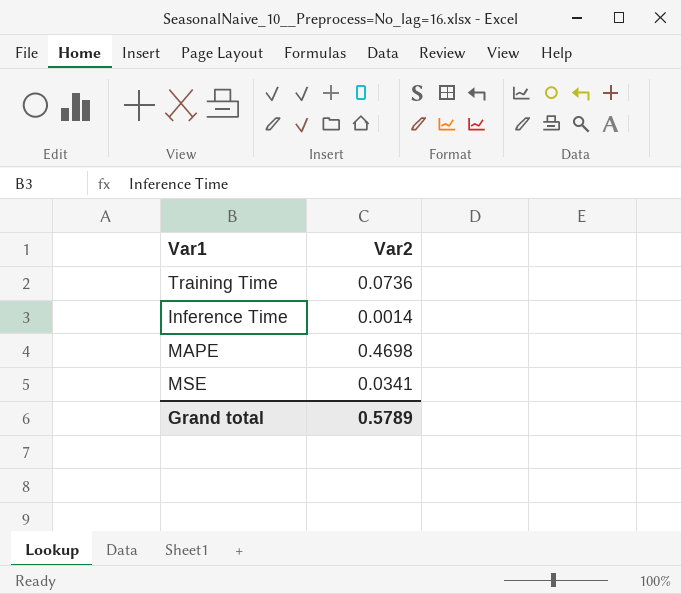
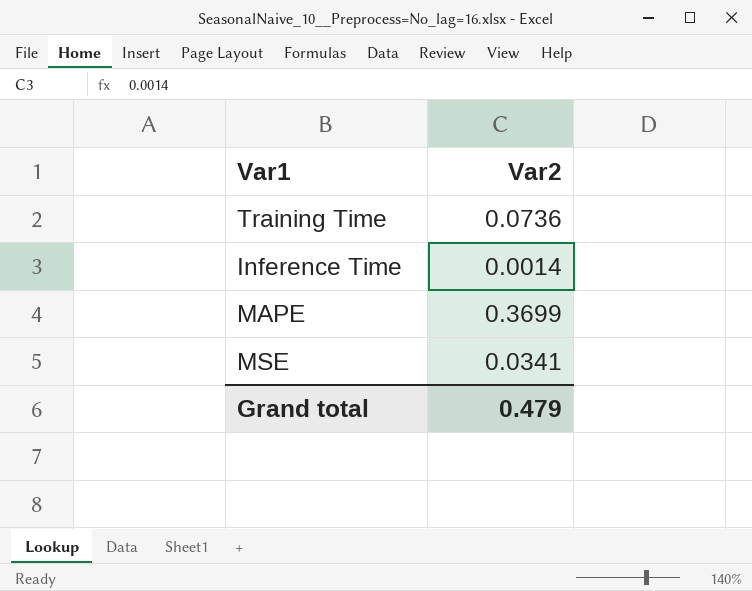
MAPE | Var2: 0.4698 -> 0.3699
Grand total | Var2: 0.5789 -> 0.479

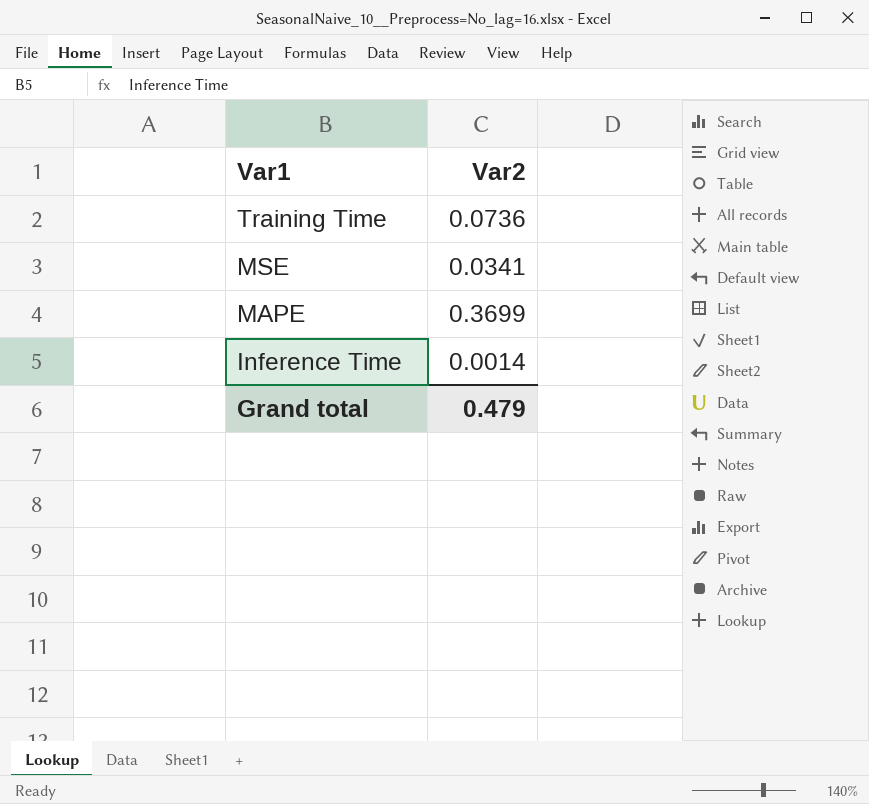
row order: none -> Var1 descending

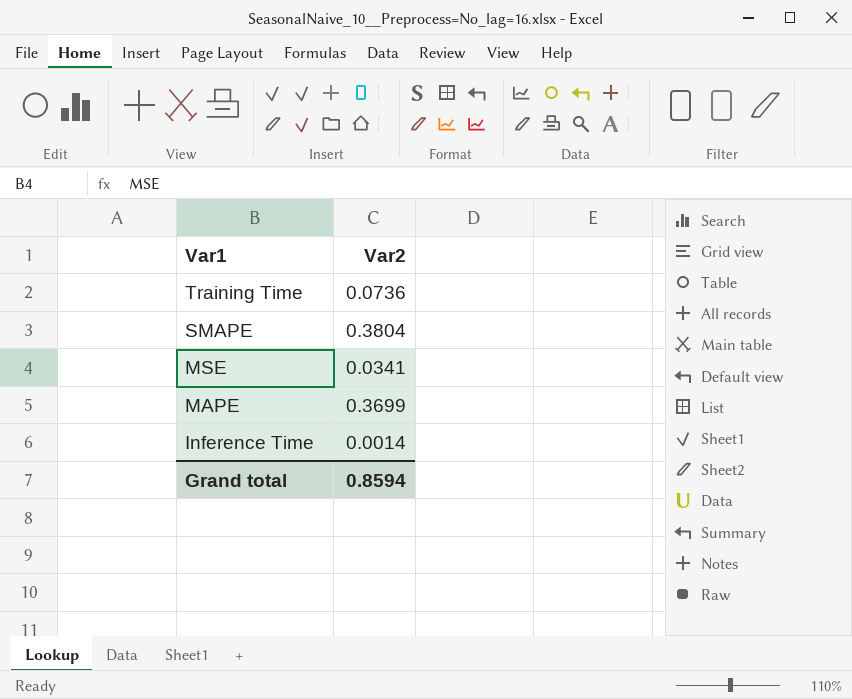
row SMAPE: none -> 0.3804
Grand total | Var2: 0.479 -> 0.8594

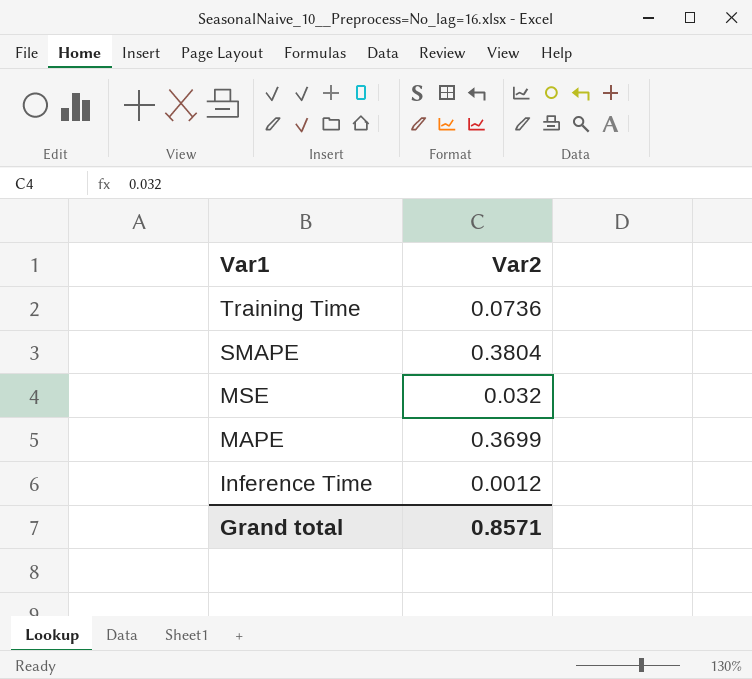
MSE | Var2: 0.0341 -> 0.032
Inference Time | Var2: 0.0014 -> 0.0012
Grand total | Var2: 0.8594 -> 0.8571

